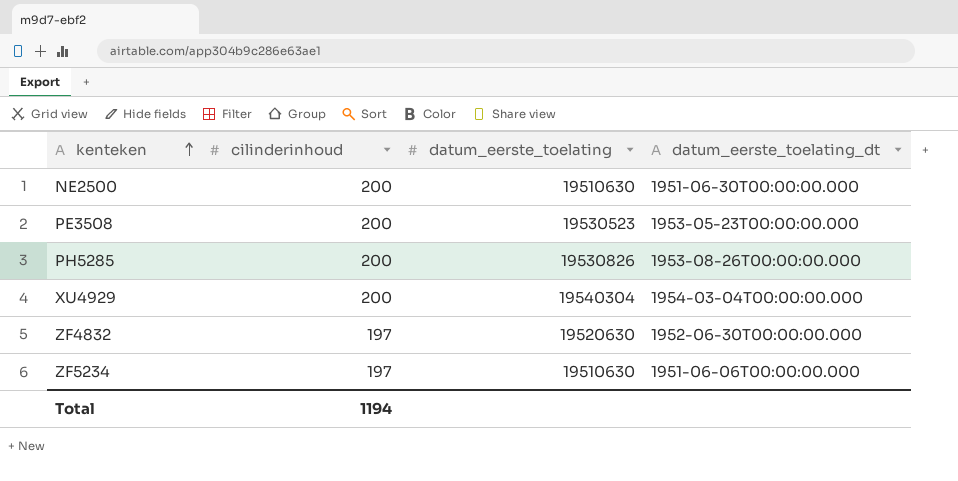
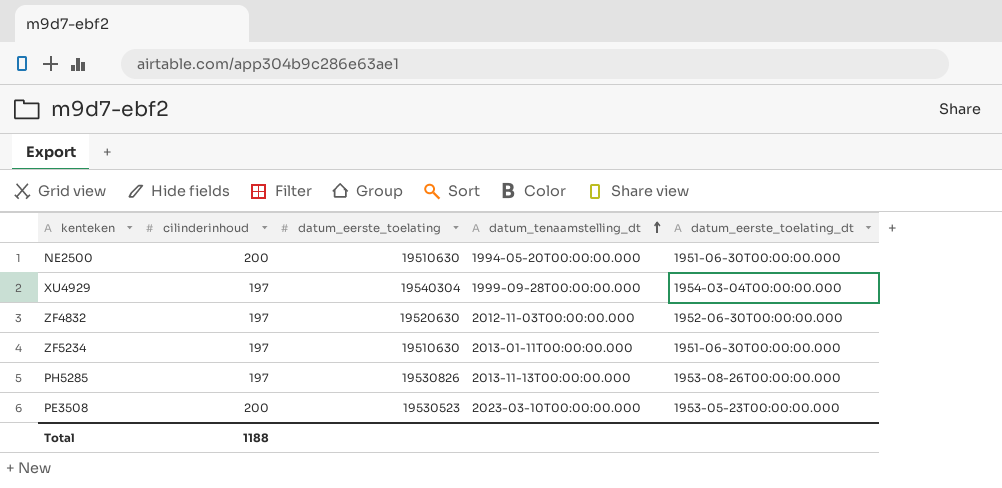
row order: kenteken ascending -> datum_tenaamstelling_dt ascending
column datum_tenaamstelling_dt | position: none -> 4
XU4929 | cilinderinhoud: 200 -> 197
ZF5234 | datum_eerste_toelating_dt: 1951-06-06T00:00:00.000 -> 1951-06-30T00:00:00.000
PH5285 | cilinderinhoud: 200 -> 197
Total | cilinderinhoud: 1194 -> 1188

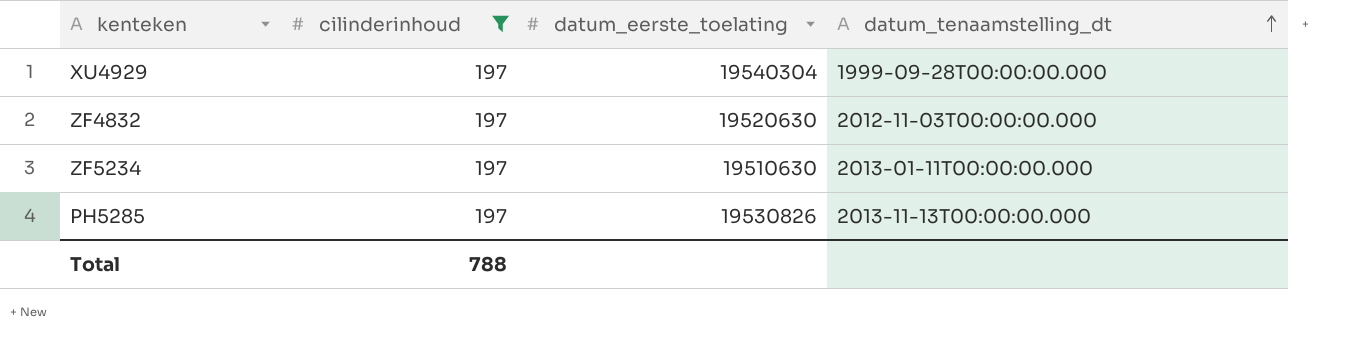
filter: none -> cilinderinhoud = 197
column datum_eerste_toelating_dt | position: 5 -> none
Total | cilinderinhoud: 1188 -> 788

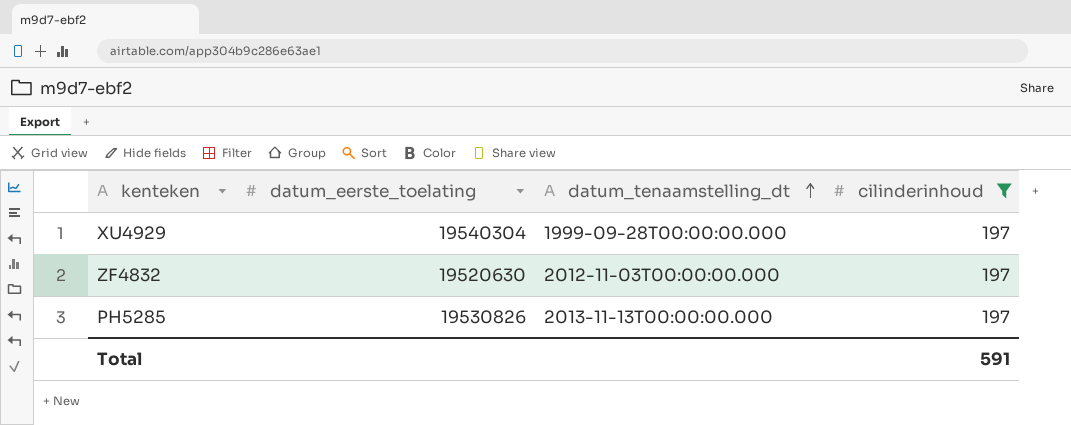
column cilinderinhoud | position: 2 -> 4
row ZF5234: 197 | 19510630 | 2013-01-11T00:00:00.000 -> none
Total | cilinderinhoud: 788 -> 591

